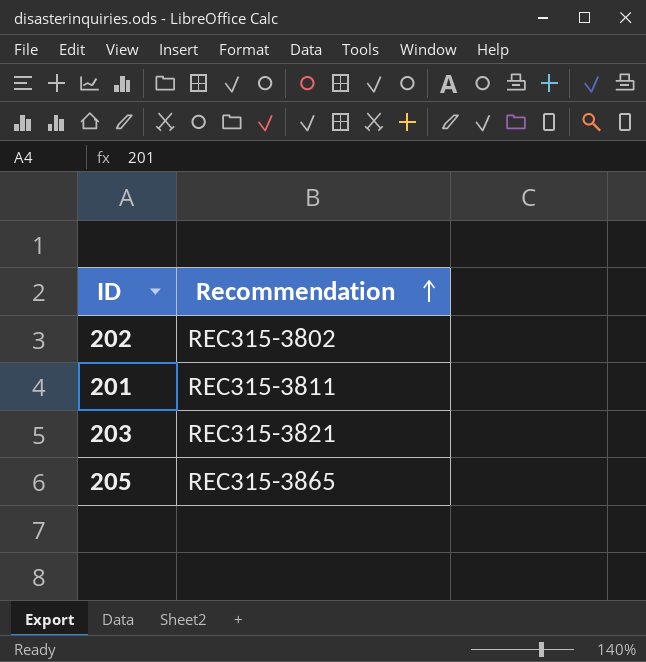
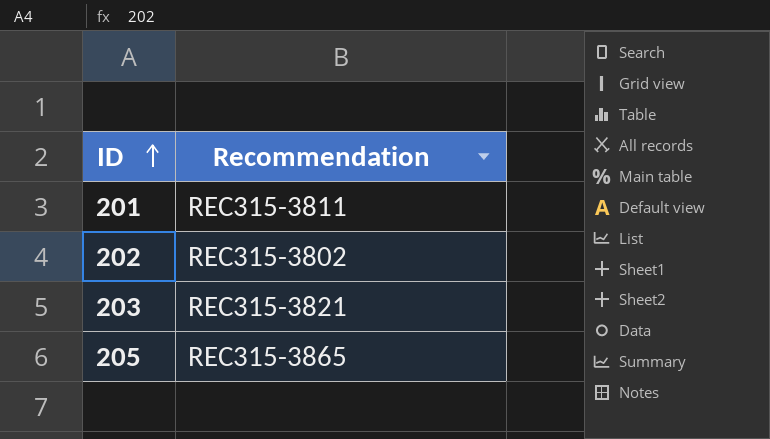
row order: Recommendation ascending -> ID ascending

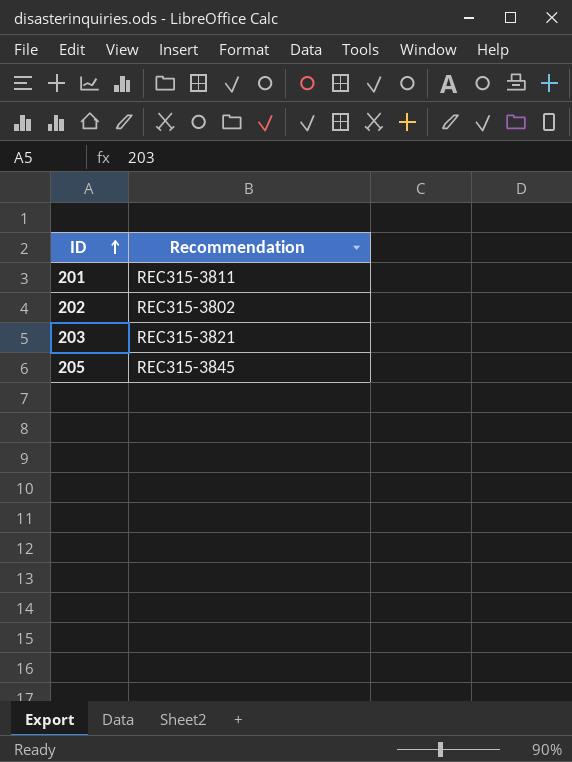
205 | Recommendation: REC315-3865 -> REC315-3845

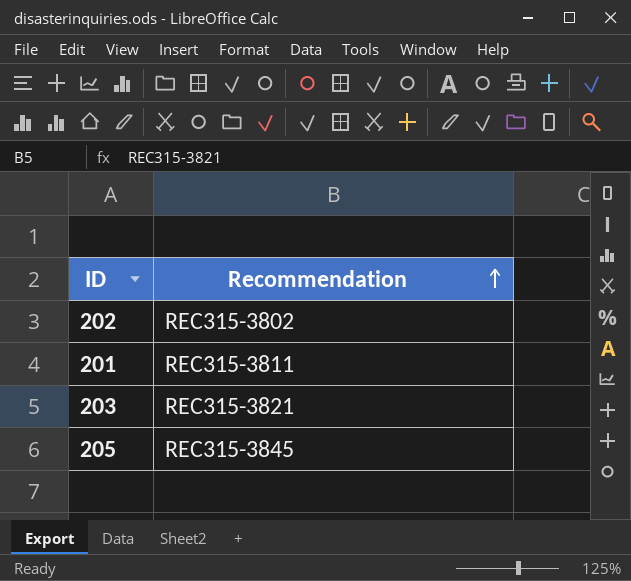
row order: ID ascending -> Recommendation ascending

